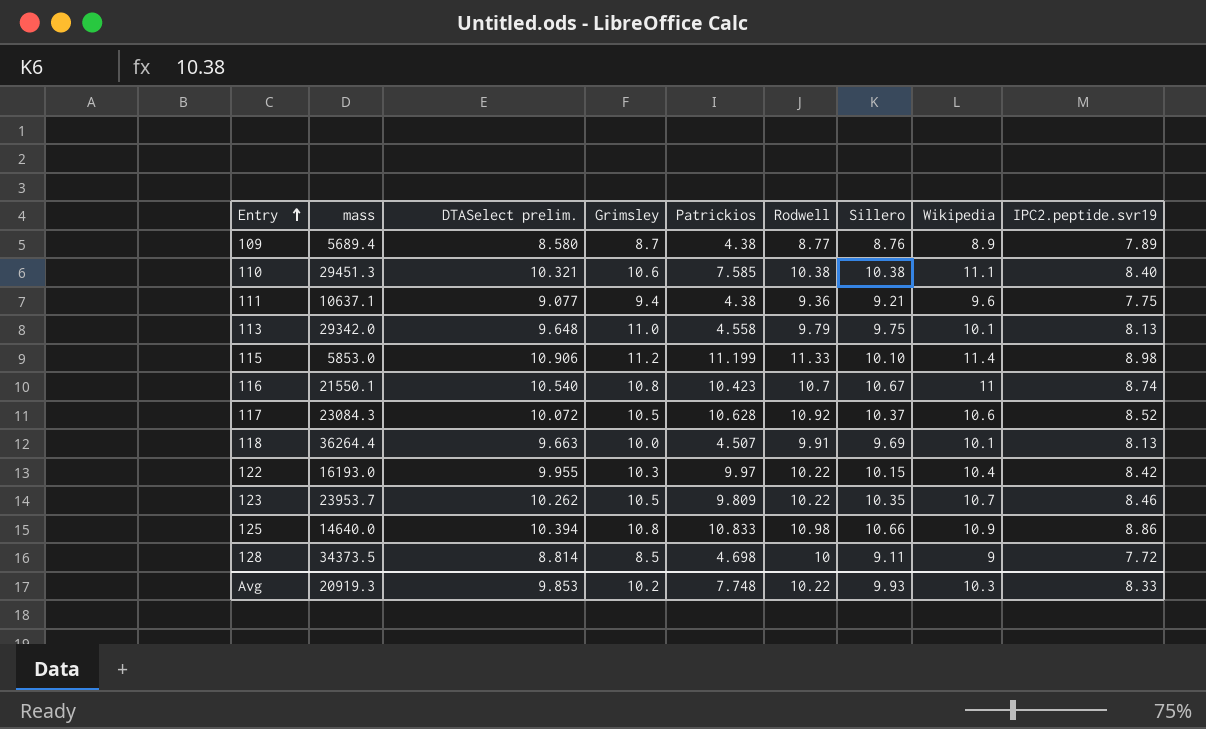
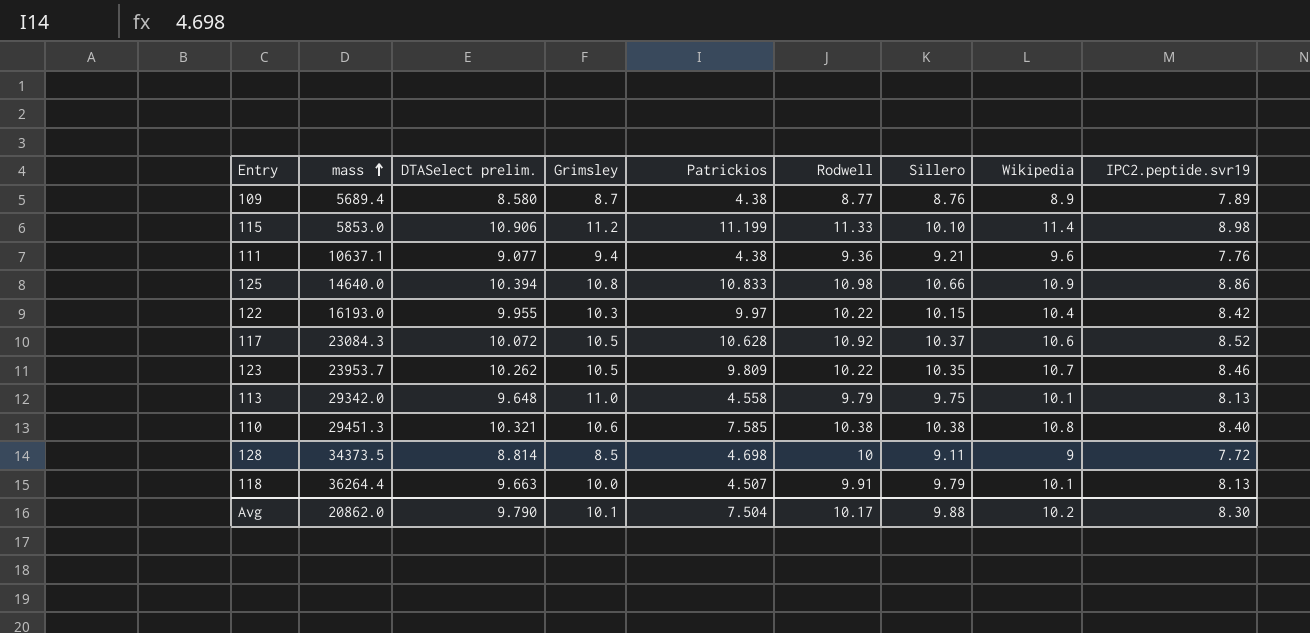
row order: Entry ascending -> mass ascending
row 116: 21550.1 | 10.540 | 10.8 | 10.423 | 10.7 | 10.67 | 11 | 8.74 -> none
111 | IPC2.peptide.svr19: 7.75 -> 7.76
110 | Wikipedia: 11.1 -> 10.8
118 | Sillero: 9.69 -> 9.79
Avg | mass: 20919.3 -> 20862.0
Avg | DTASelect prelim.: 9.853 -> 9.790
Avg | Grimsley: 10.2 -> 10.1
Avg | Patrickios: 7.748 -> 7.504
Avg | Rodwell: 10.22 -> 10.17
Avg | Sillero: 9.93 -> 9.88
Avg | Wikipedia: 10.3 -> 10.2
Avg | IPC2.peptide.svr19: 8.33 -> 8.30

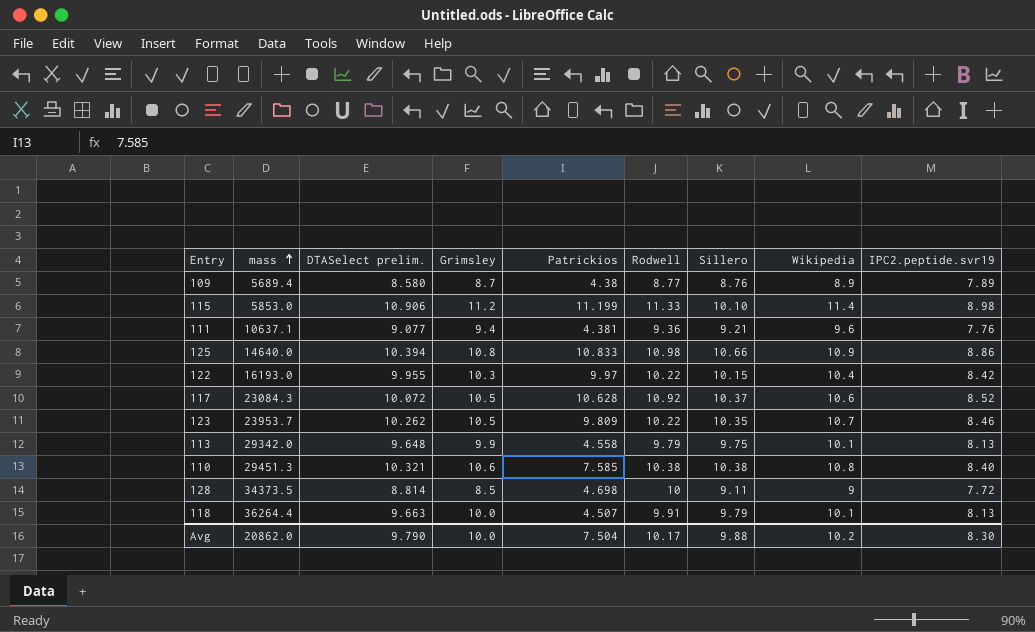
111 | Patrickios: 4.38 -> 4.381
113 | Grimsley: 11.0 -> 9.9
Avg | Grimsley: 10.1 -> 10.0

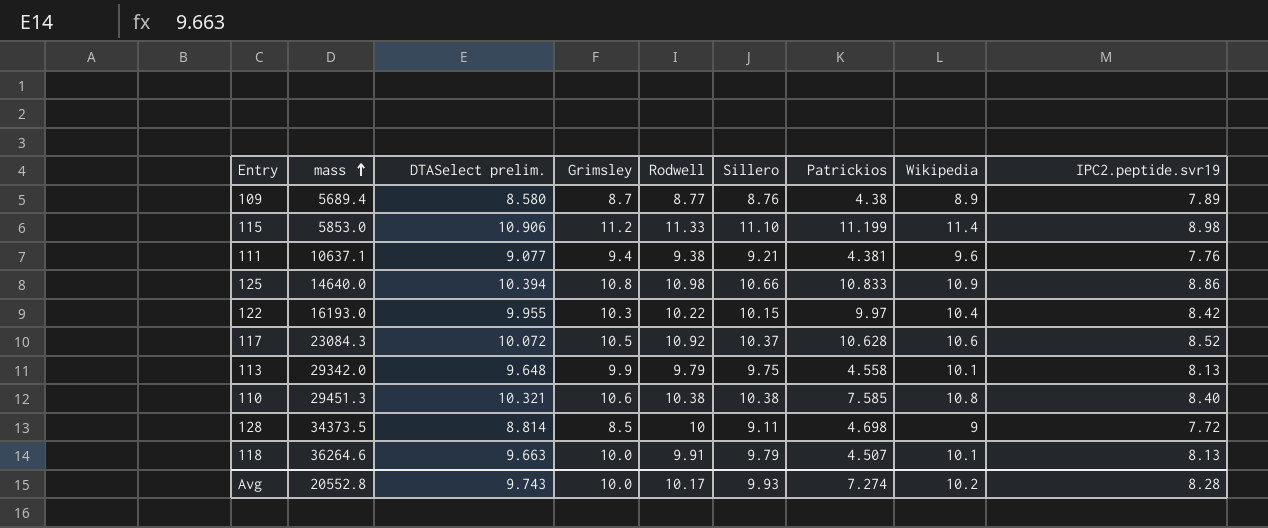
column Patrickios | position: 5 -> 7
row 123: 23953.7 | 10.262 | 10.5 | 9.809 | 10.22 | 10.35 | 10.7 | 8.46 -> none
115 | Sillero: 10.10 -> 11.10
111 | Rodwell: 9.36 -> 9.38
118 | mass: 36264.4 -> 36264.6
Avg | mass: 20862.0 -> 20552.8
Avg | DTASelect prelim.: 9.790 -> 9.743
Avg | Sillero: 9.88 -> 9.93
Avg | Patrickios: 7.504 -> 7.274
Avg | IPC2.peptide.svr19: 8.30 -> 8.28

